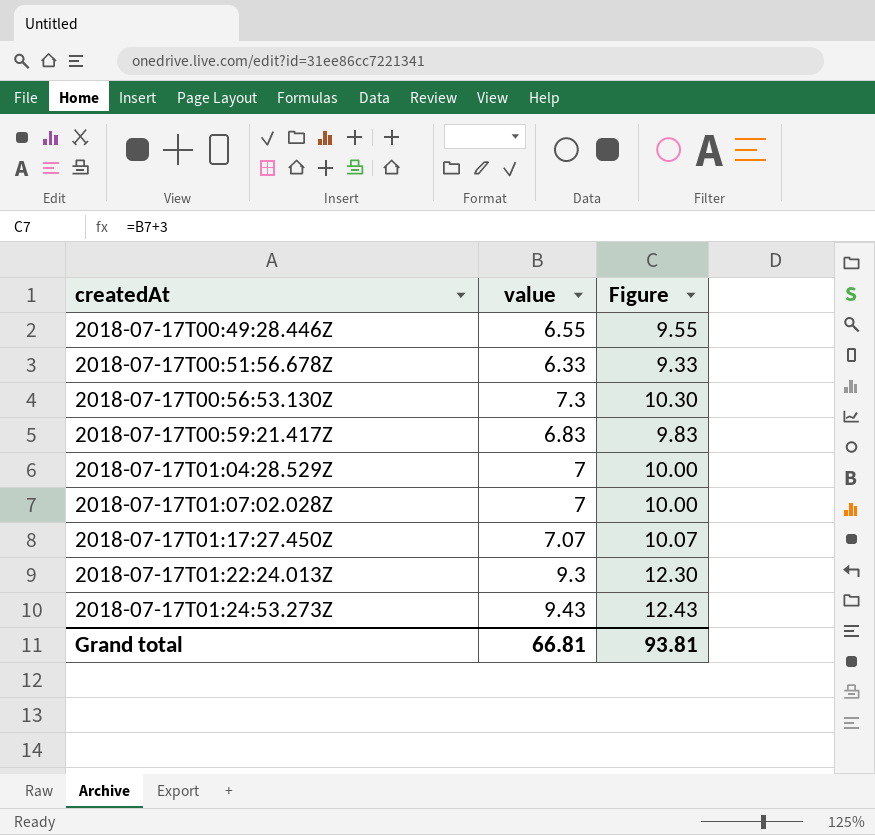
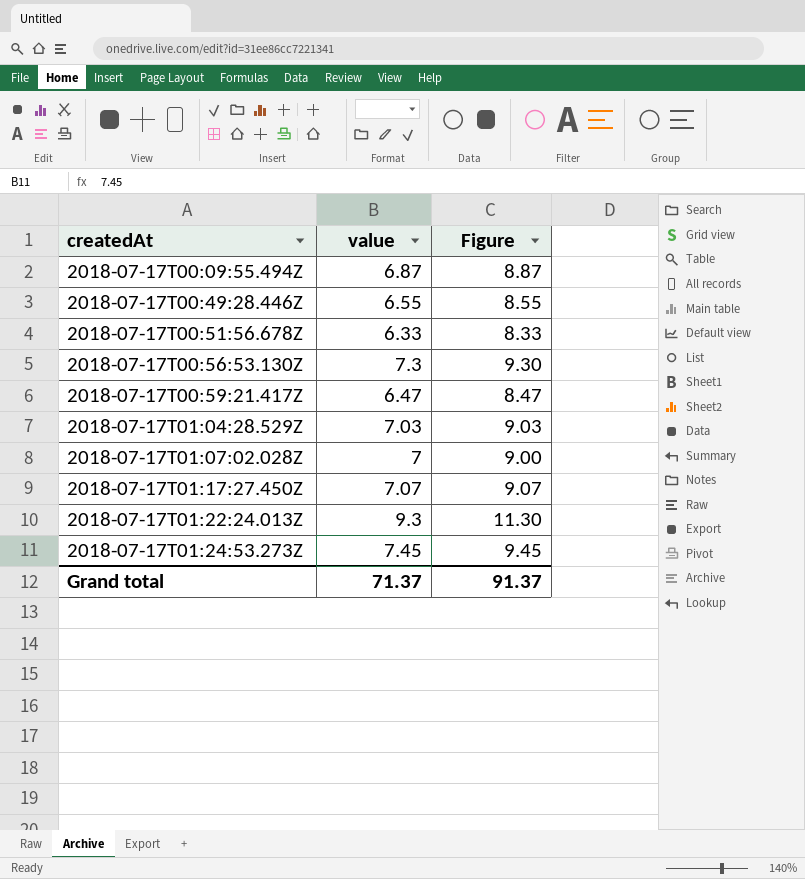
column Figure | formula: [value] + 3 -> [value] + 2
row 2018-07-17T00:09:55.494Z: none -> 6.87 | 8.87
2018-07-17T00:59:21.417Z | value: 6.83 -> 6.47
2018-07-17T01:04:28.529Z | value: 7 -> 7.03
2018-07-17T01:24:53.273Z | value: 9.43 -> 7.45
Grand total | value: 66.81 -> 71.37
Grand total | Figure: 93.81 -> 91.37

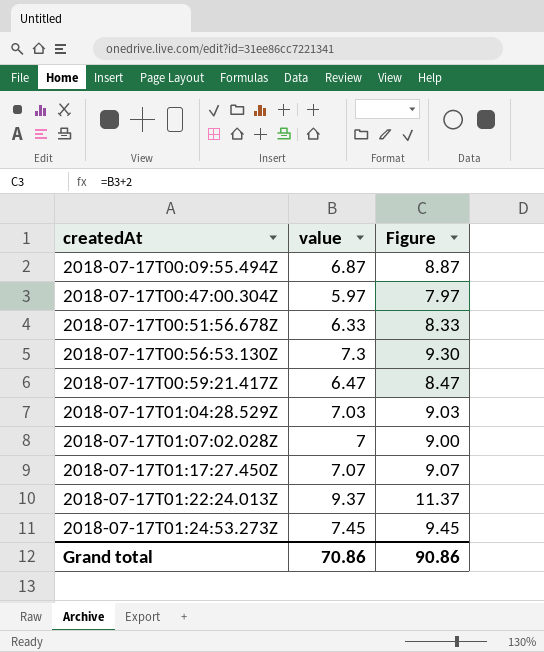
row 2018-07-17T00:49:28.446Z: 6.55 | 8.55 -> none
row 2018-07-17T00:47:00.304Z: none -> 5.97 | 7.97
2018-07-17T01:22:24.013Z | value: 9.3 -> 9.37
2018-07-17T01:22:24.013Z | Figure: 11.30 -> 11.37
Grand total | value: 71.37 -> 70.86
Grand total | Figure: 91.37 -> 90.86

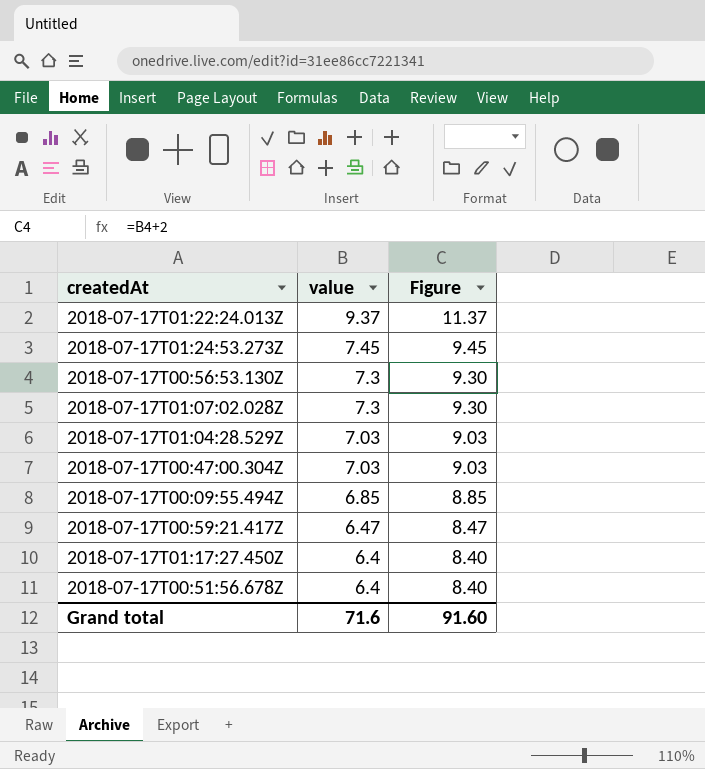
row order: createdAt ascending -> value descending
2018-07-17T01:07:02.028Z | value: 7 -> 7.3
2018-07-17T01:07:02.028Z | Figure: 9.00 -> 9.30
2018-07-17T00:47:00.304Z | value: 5.97 -> 7.03
2018-07-17T00:47:00.304Z | Figure: 7.97 -> 9.03
2018-07-17T00:09:55.494Z | value: 6.87 -> 6.85
2018-07-17T00:09:55.494Z | Figure: 8.87 -> 8.85
2018-07-17T01:17:27.450Z | value: 7.07 -> 6.4
2018-07-17T01:17:27.450Z | Figure: 9.07 -> 8.40
2018-07-17T00:51:56.678Z | value: 6.33 -> 6.4
2018-07-17T00:51:56.678Z | Figure: 8.33 -> 8.40
Grand total | value: 70.86 -> 71.6
Grand total | Figure: 90.86 -> 91.60

